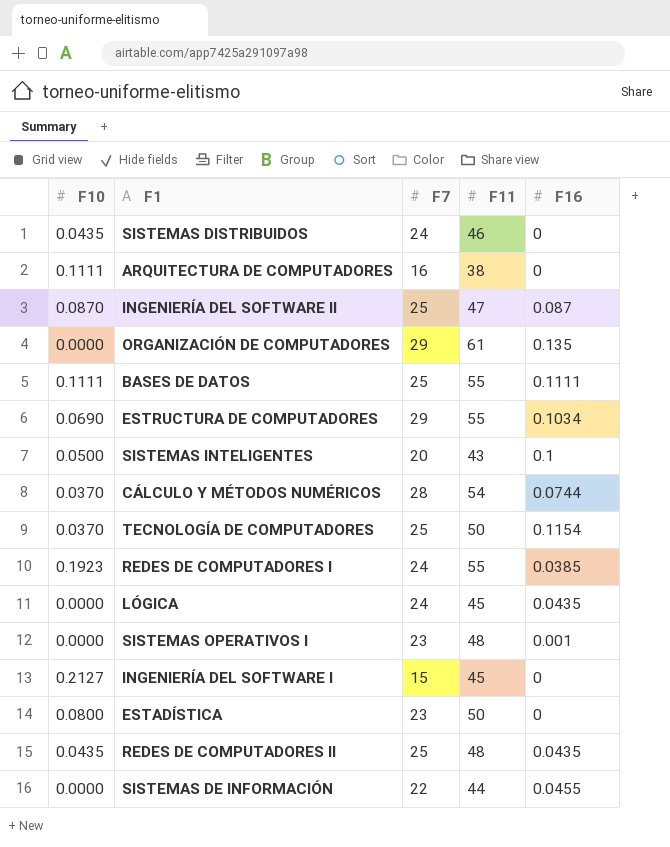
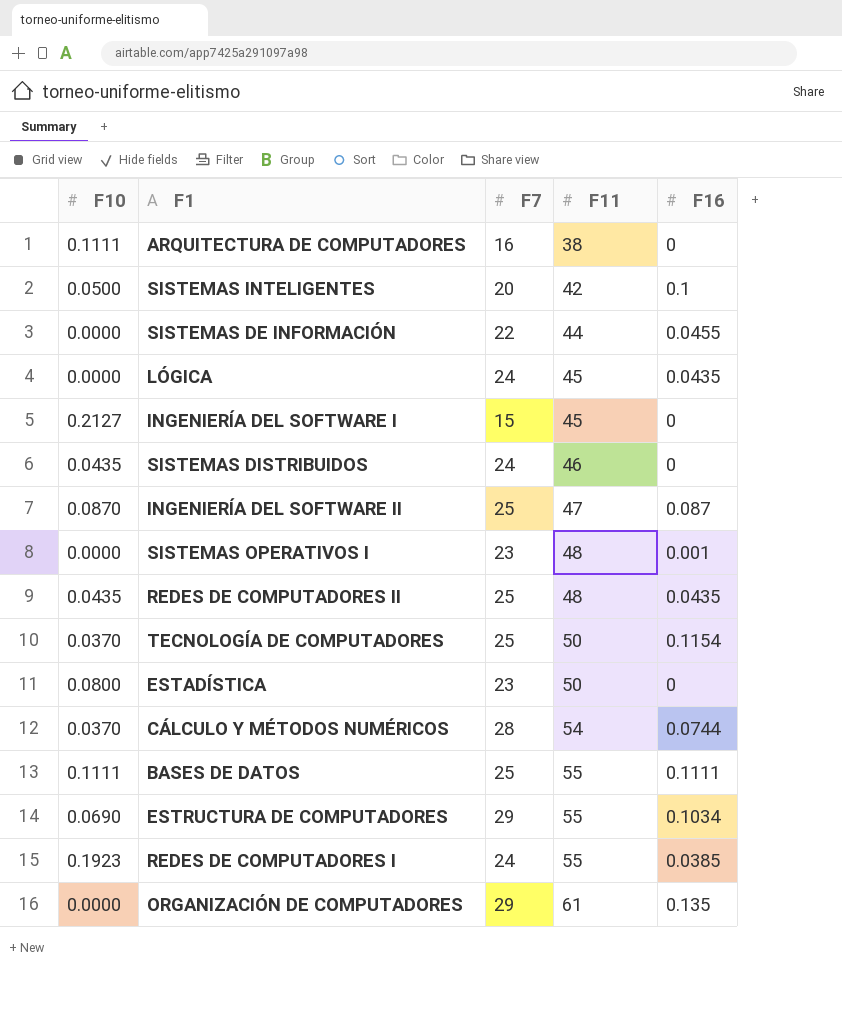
row order: none -> F11 ascending
SISTEMAS INTELIGENTES | F11: 43 -> 42

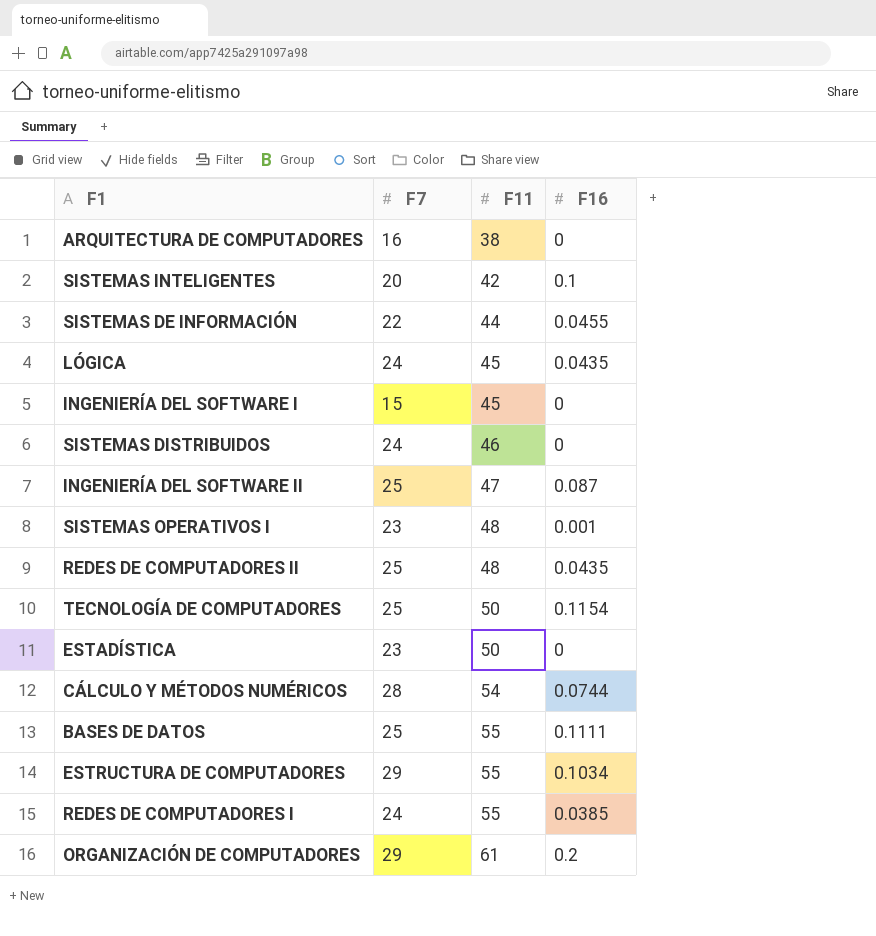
column F10 | position: 1 -> none
ORGANIZACIÓN DE COMPUTADORES | F16: 0.135 -> 0.2

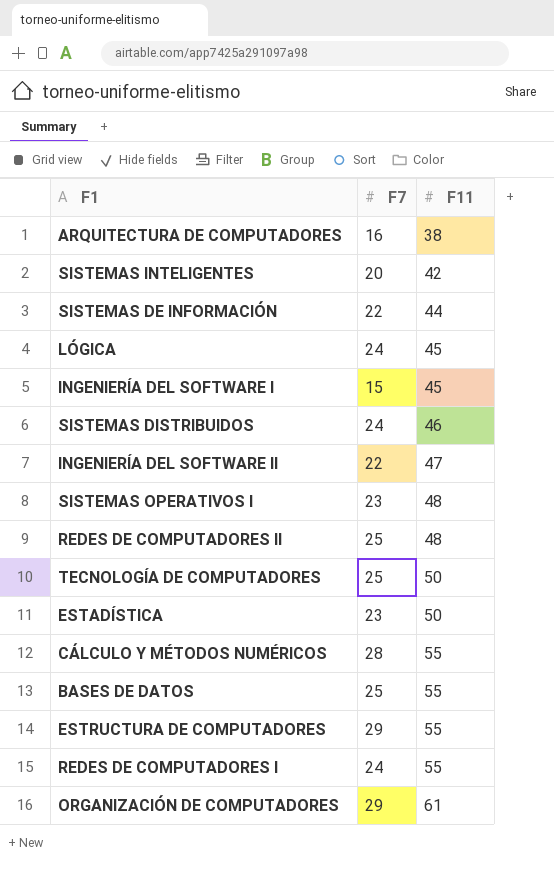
column F16 | position: 4 -> none
INGENIERÍA DEL SOFTWARE II | F7: 25 -> 22
CÁLCULO Y MÉTODOS NUMÉRICOS | F11: 54 -> 55

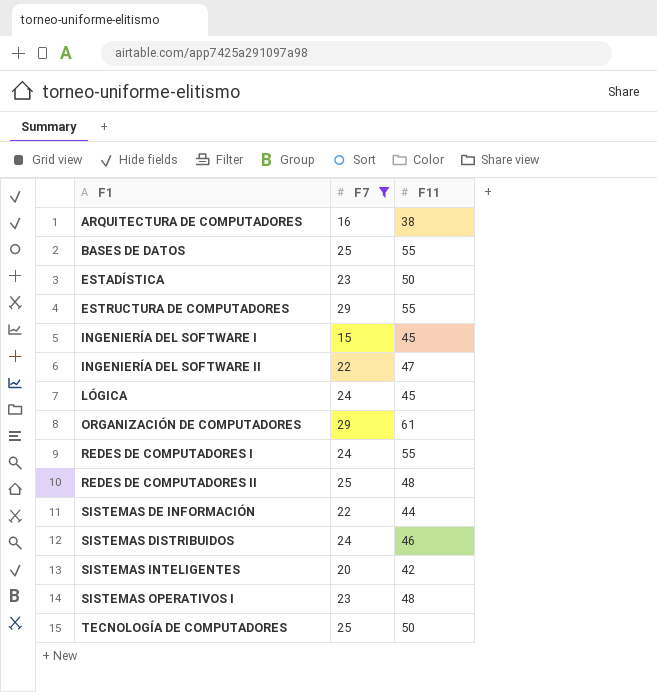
filter: none -> F7 != 28
row order: F11 ascending -> F1 ascending

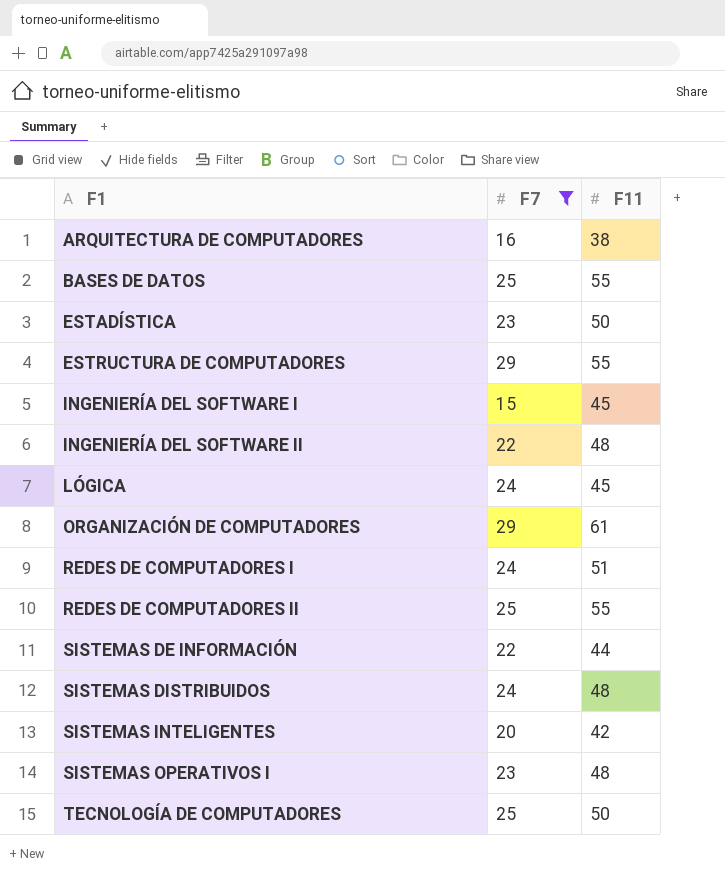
INGENIERÍA DEL SOFTWARE II | F11: 47 -> 48
REDES DE COMPUTADORES I | F11: 55 -> 51
REDES DE COMPUTADORES II | F11: 48 -> 55
SISTEMAS DISTRIBUIDOS | F11: 46 -> 48

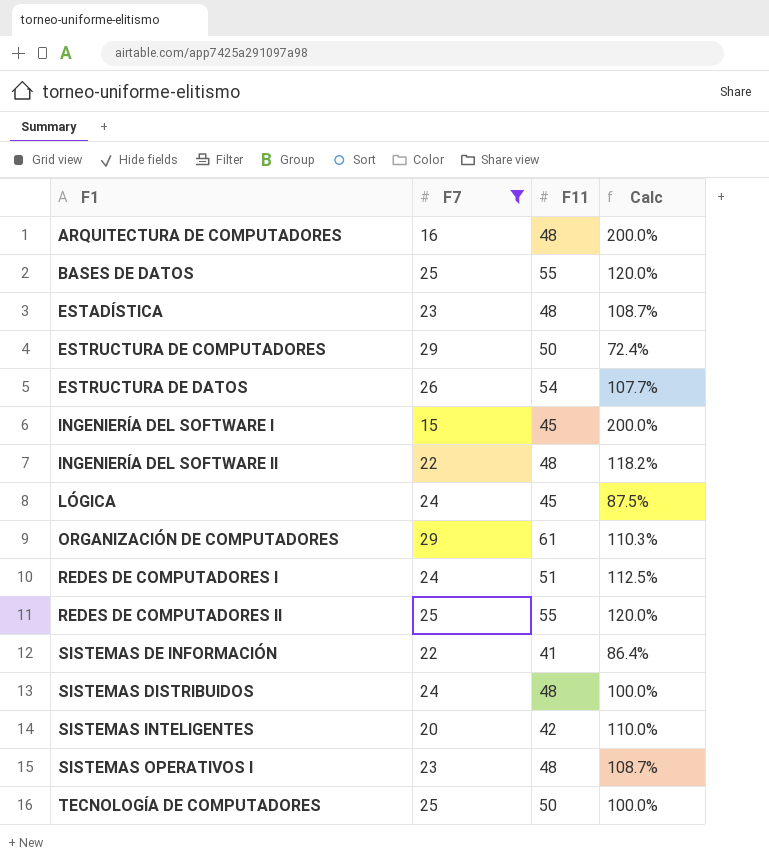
column Calc | formula: none -> ([F11] - [F7]) / [F7]
ARQUITECTURA DE COMPUTADORES | F11: 38 -> 48
ESTADÍSTICA | F11: 50 -> 48
ESTRUCTURA DE COMPUTADORES | F11: 55 -> 50
row ESTRUCTURA DE DATOS: none -> 26 | 54 | 107.7%
SISTEMAS DE INFORMACIÓN | F11: 44 -> 41

